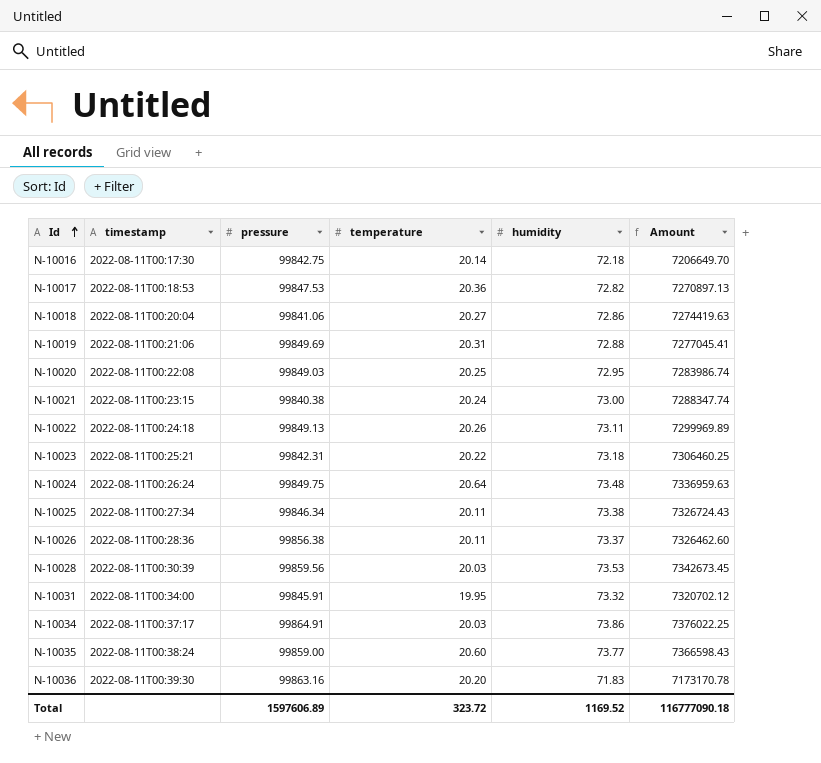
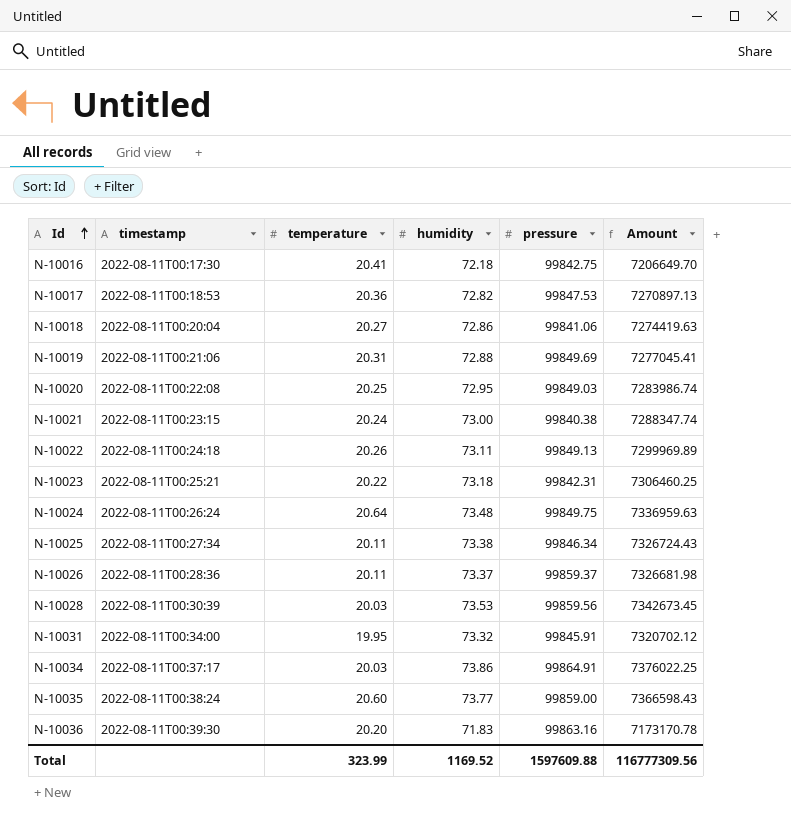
column pressure | position: 3 -> 5
N-10016 | temperature: 20.14 -> 20.41
N-10026 | pressure: 99856.38 -> 99859.37
N-10026 | Amount: 7326462.60 -> 7326681.98
Total | temperature: 323.72 -> 323.99
Total | pressure: 1597606.89 -> 1597609.88
Total | Amount: 116777090.18 -> 116777309.56

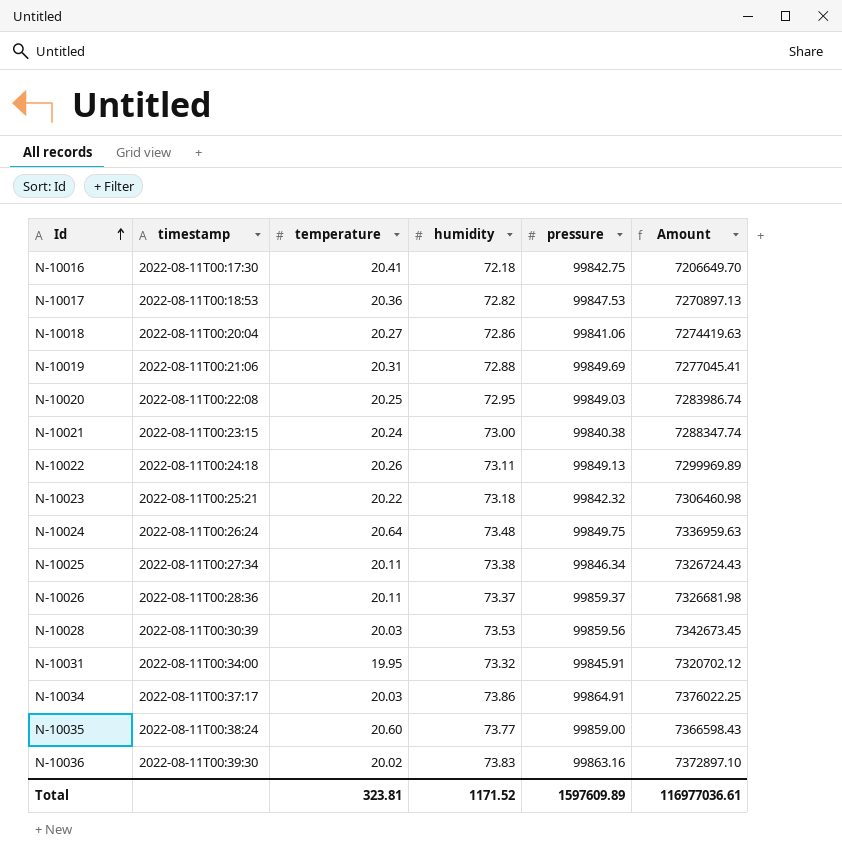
N-10023 | pressure: 99842.31 -> 99842.32
N-10023 | Amount: 7306460.25 -> 7306460.98
N-10036 | temperature: 20.20 -> 20.02
N-10036 | humidity: 71.83 -> 73.83
N-10036 | Amount: 7173170.78 -> 7372897.10
Total | temperature: 323.99 -> 323.81
Total | humidity: 1169.52 -> 1171.52
Total | pressure: 1597609.88 -> 1597609.89
Total | Amount: 116777309.56 -> 116977036.61

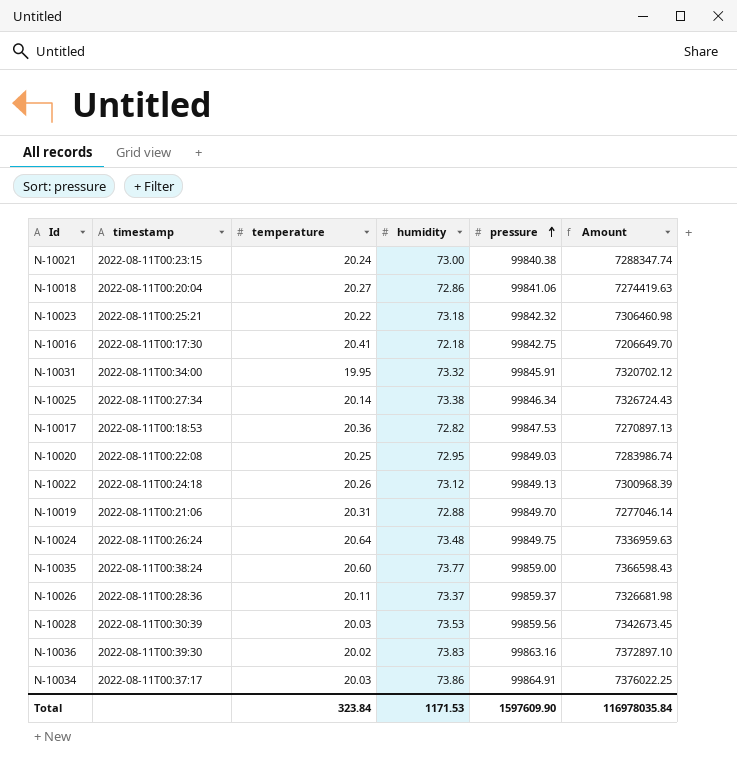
row order: Id ascending -> pressure ascending
N-10025 | temperature: 20.11 -> 20.14
N-10022 | humidity: 73.11 -> 73.12
N-10022 | Amount: 7299969.89 -> 7300968.39
N-10019 | pressure: 99849.69 -> 99849.70
N-10019 | Amount: 7277045.41 -> 7277046.14
Total | temperature: 323.81 -> 323.84
Total | humidity: 1171.52 -> 1171.53
Total | pressure: 1597609.89 -> 1597609.90
Total | Amount: 116977036.61 -> 116978035.84

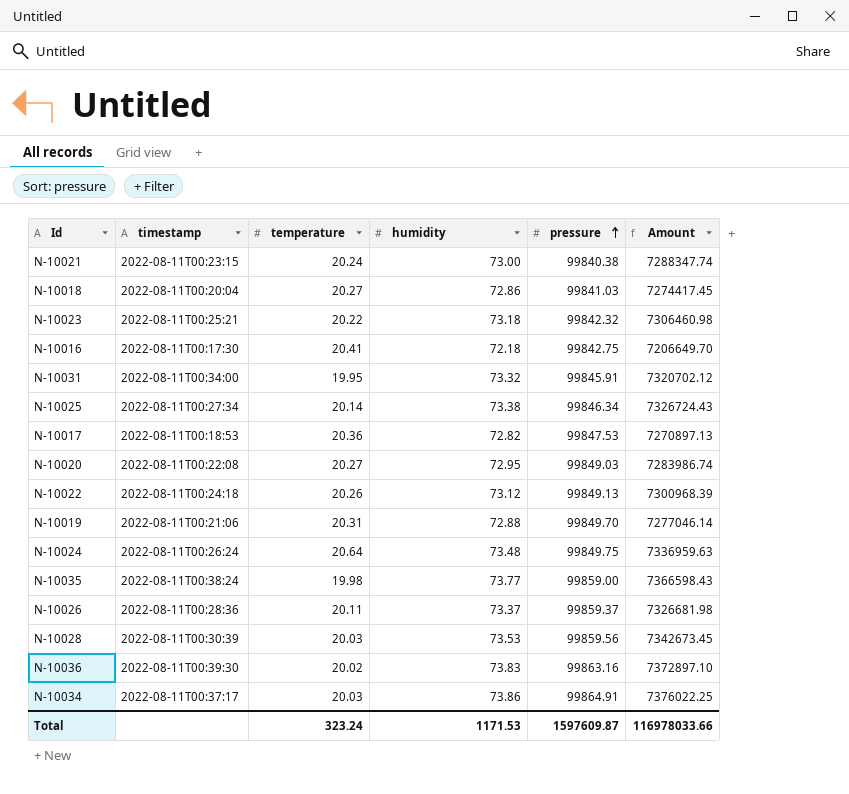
N-10018 | pressure: 99841.06 -> 99841.03
N-10018 | Amount: 7274419.63 -> 7274417.45
N-10020 | temperature: 20.25 -> 20.27
N-10035 | temperature: 20.60 -> 19.98
Total | temperature: 323.84 -> 323.24
Total | pressure: 1597609.90 -> 1597609.87
Total | Amount: 116978035.84 -> 116978033.66

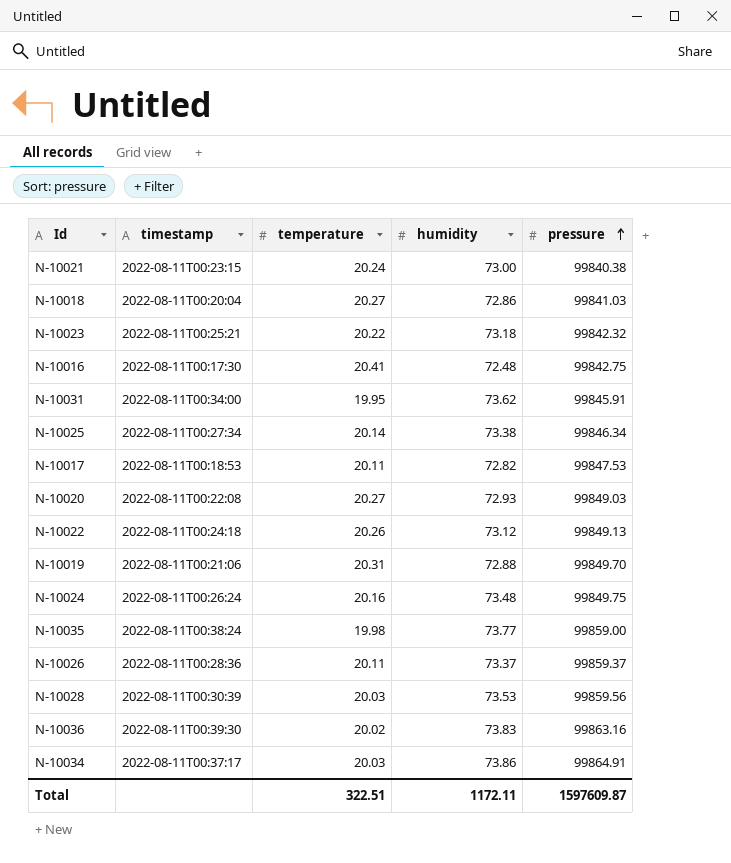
column Amount | formula: [humidity] * [pressure] -> none
N-10016 | humidity: 72.18 -> 72.48
N-10031 | humidity: 73.32 -> 73.62
N-10017 | temperature: 20.36 -> 20.11
N-10020 | humidity: 72.95 -> 72.93
N-10024 | temperature: 20.64 -> 20.16
Total | temperature: 323.24 -> 322.51
Total | humidity: 1171.53 -> 1172.11

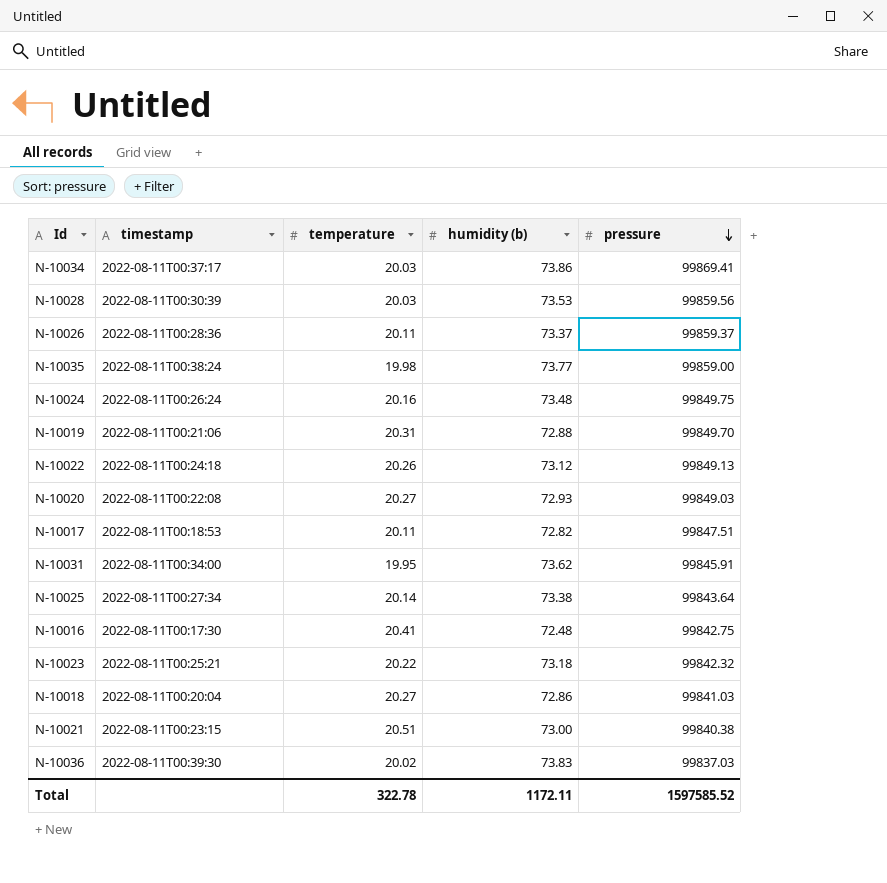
row order: pressure ascending -> pressure descending
column name: humidity -> humidity (b)
N-10034 | pressure: 99864.91 -> 99869.41
N-10017 | pressure: 99847.53 -> 99847.51
N-10025 | pressure: 99846.34 -> 99843.64
N-10021 | temperature: 20.24 -> 20.51
N-10036 | pressure: 99863.16 -> 99837.03
Total | temperature: 322.51 -> 322.78
Total | pressure: 1597609.87 -> 1597585.52

